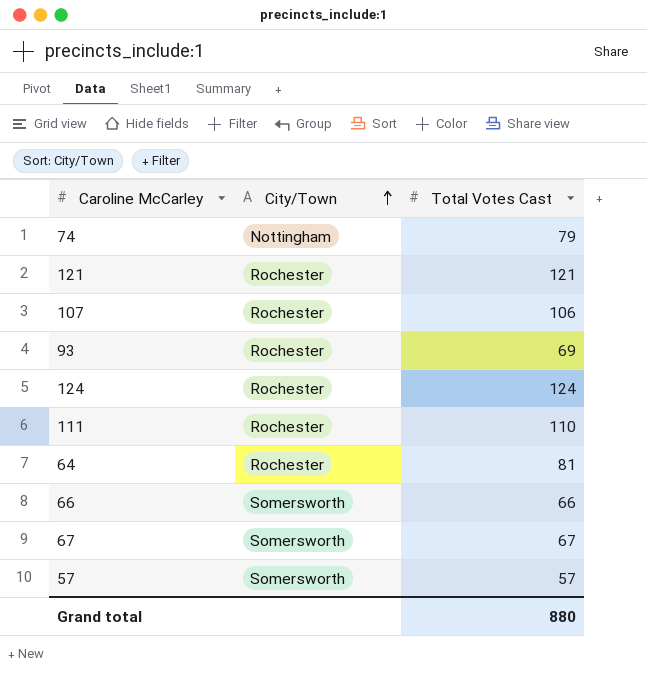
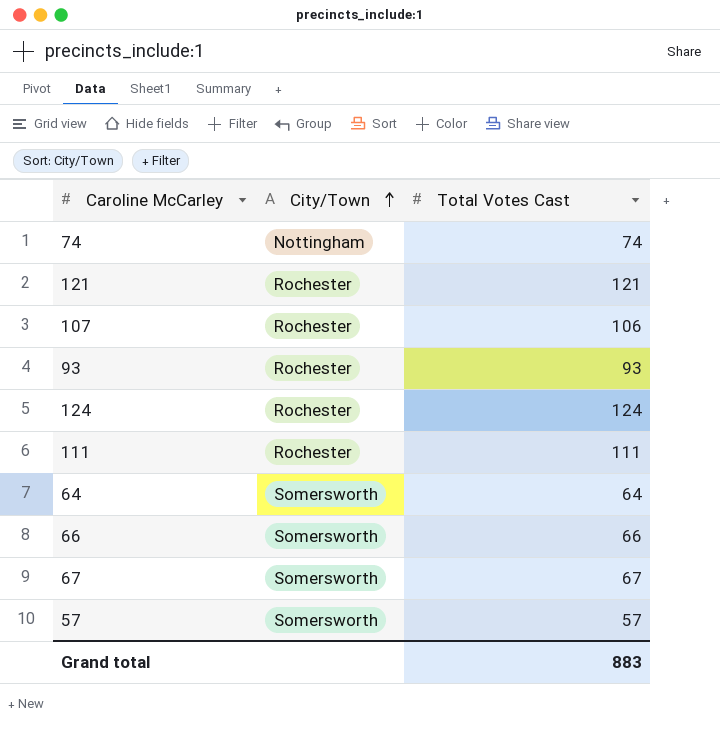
74 | Total Votes Cast: 79 -> 74
93 | Total Votes Cast: 69 -> 93
111 | Total Votes Cast: 110 -> 111
64 | City/Town: Rochester -> Somersworth
64 | Total Votes Cast: 81 -> 64
Grand total | Total Votes Cast: 880 -> 883

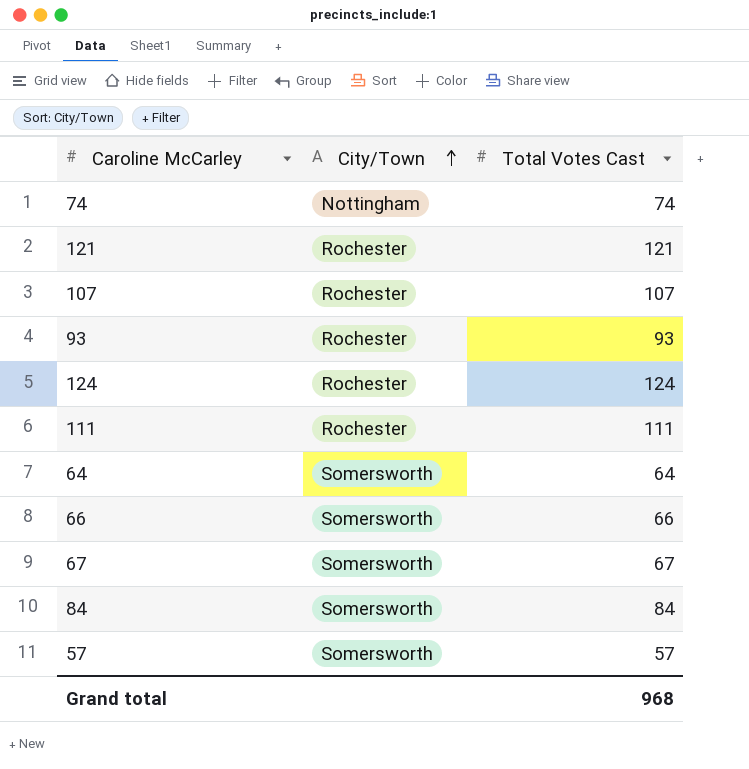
107 | Total Votes Cast: 106 -> 107
row 84: none -> Somersworth | 84
Grand total | Total Votes Cast: 883 -> 968

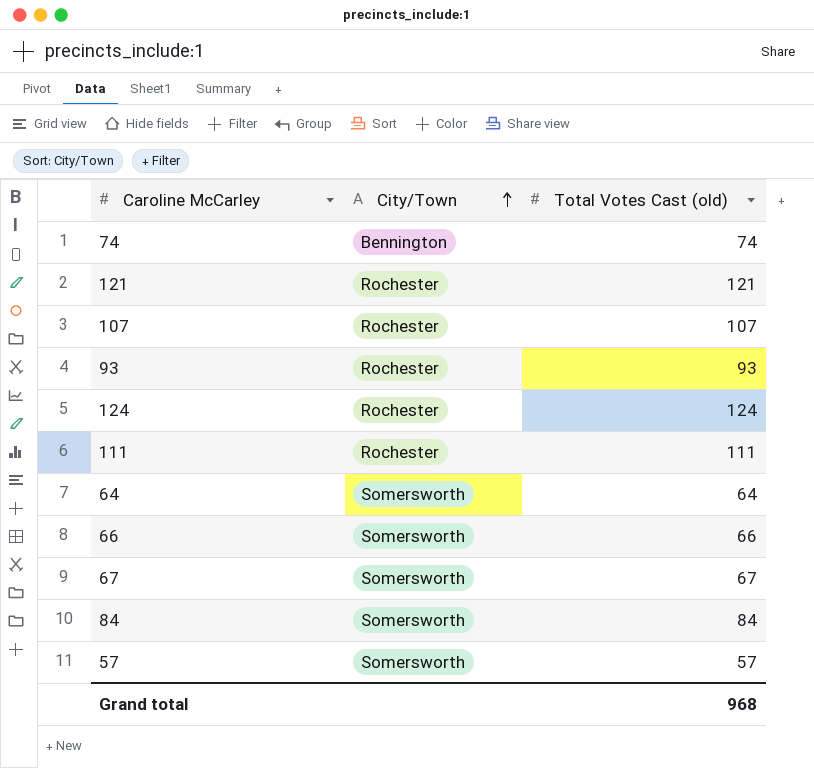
column name: Total Votes Cast -> Total Votes Cast (old)
74 | City/Town: Nottingham -> Bennington

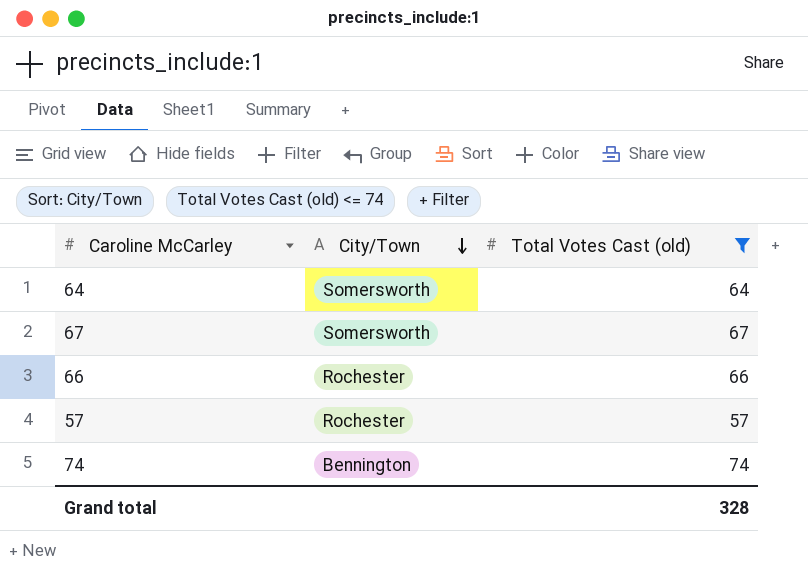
filter: none -> Total Votes Cast (old) <= 74
row order: City/Town ascending -> City/Town descending
66 | City/Town: Somersworth -> Rochester
57 | City/Town: Somersworth -> Rochester
Grand total | Total Votes Cast (old): 968 -> 328

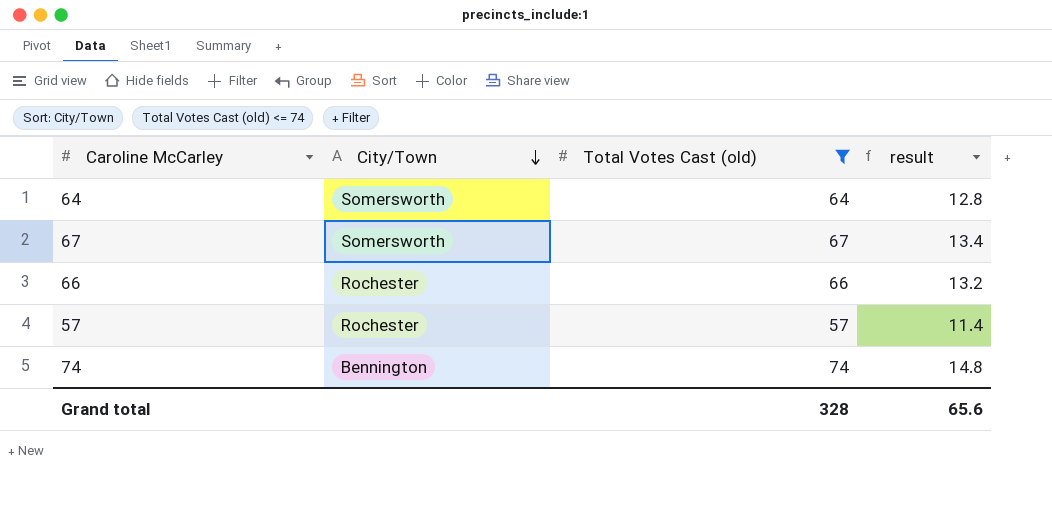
column result | formula: none -> [Total Votes Cast (old)] * 0.2

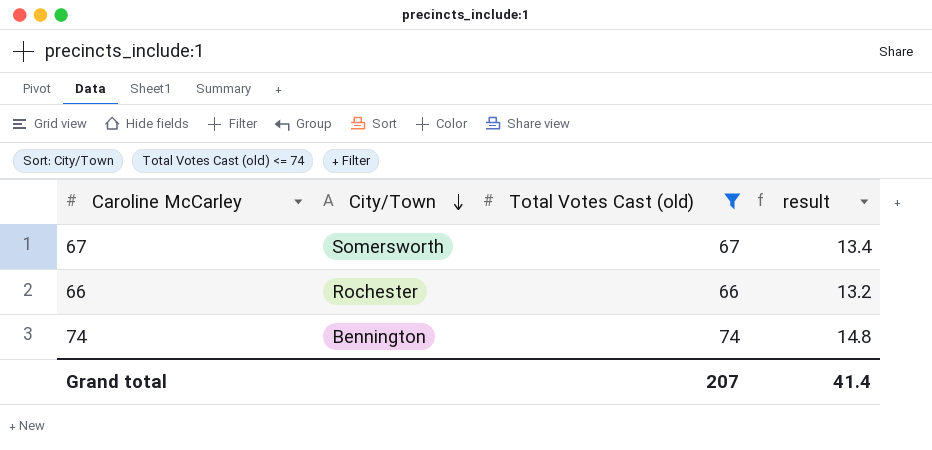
row 64: Somersworth | 64 | 12.8 -> none
row 57: Rochester | 57 | 11.4 -> none
Grand total | Total Votes Cast (old): 328 -> 207
Grand total | result: 65.6 -> 41.4

